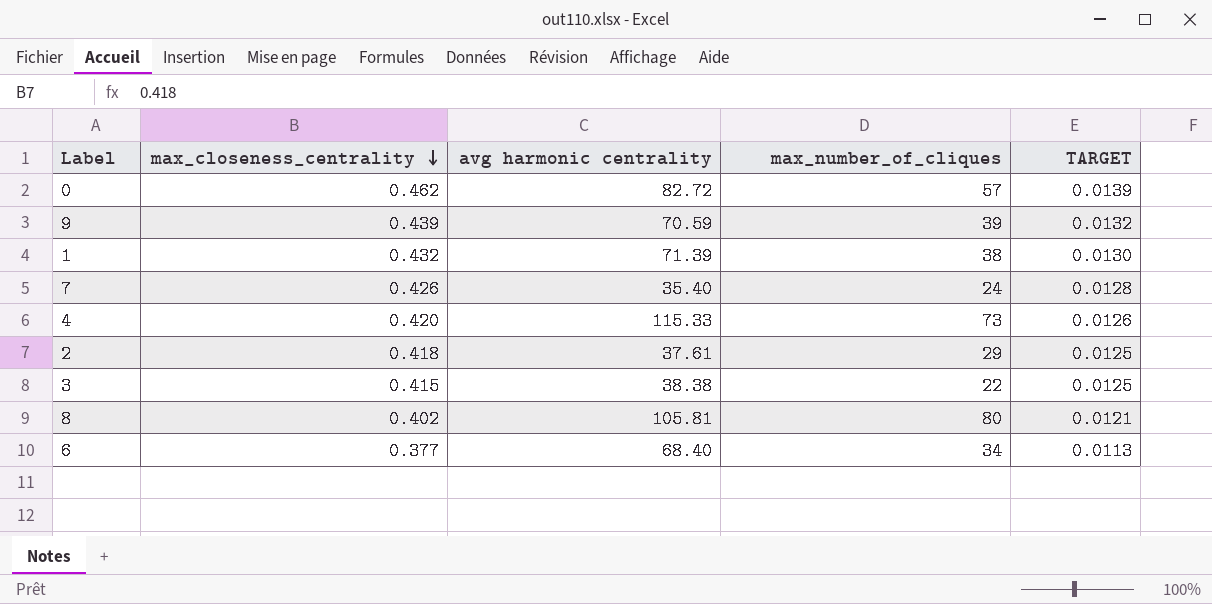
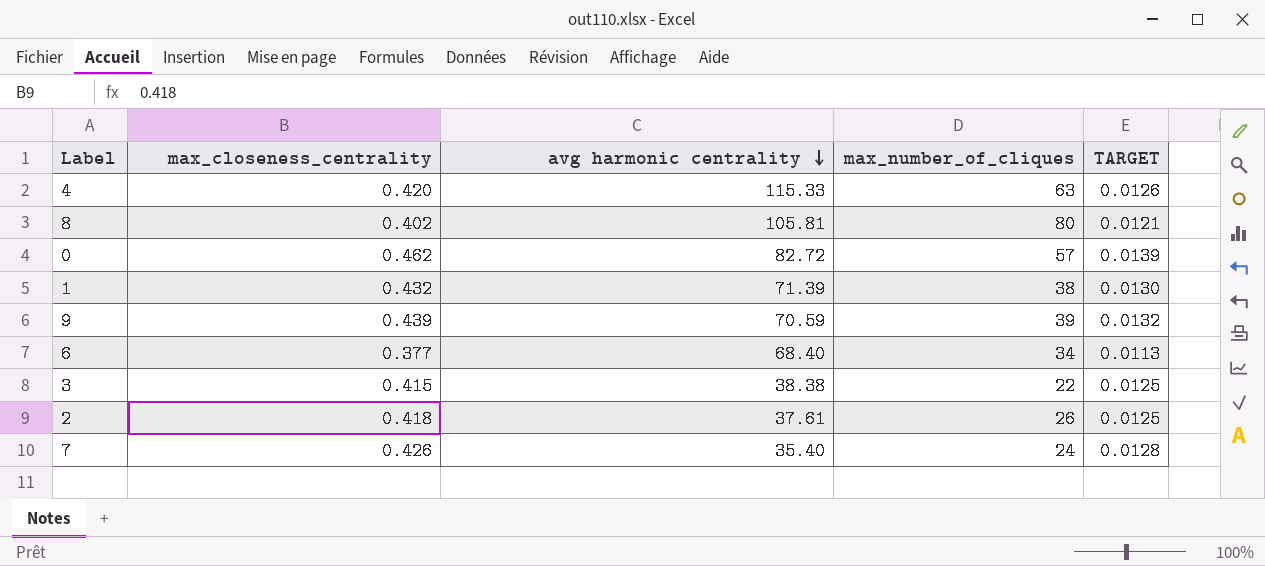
row order: max_closeness_centrality descending -> avg harmonic centrality descending
4 | max_number_of_cliques: 73 -> 63
2 | max_number_of_cliques: 29 -> 26

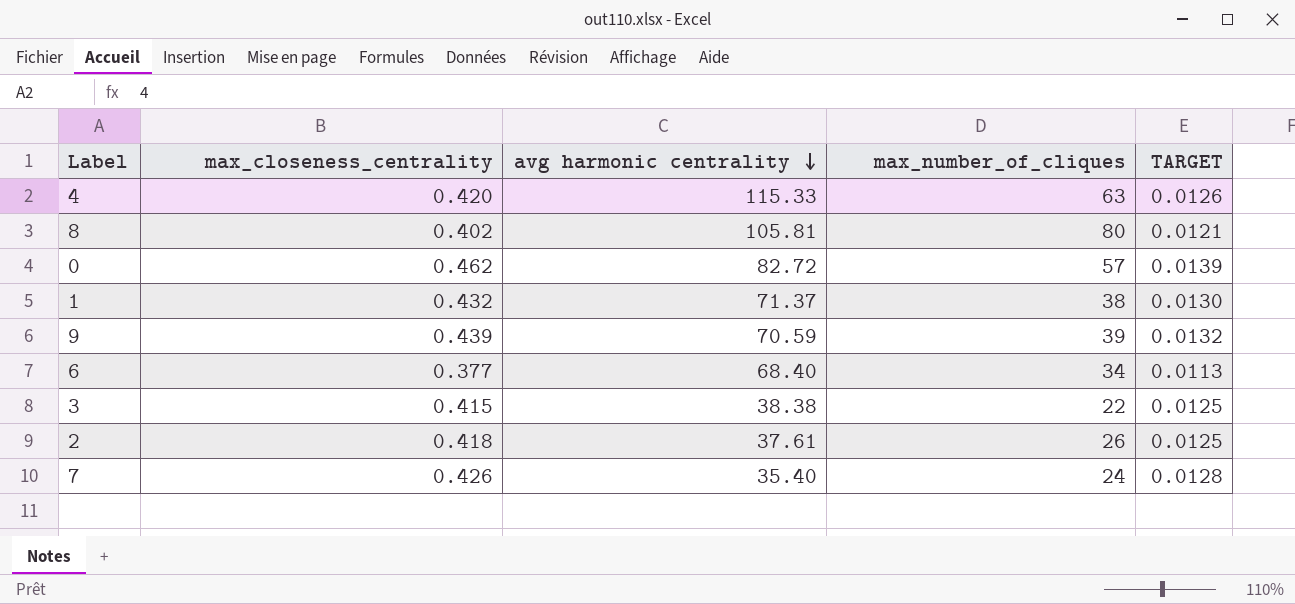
1 | avg harmonic centrality: 71.39 -> 71.37

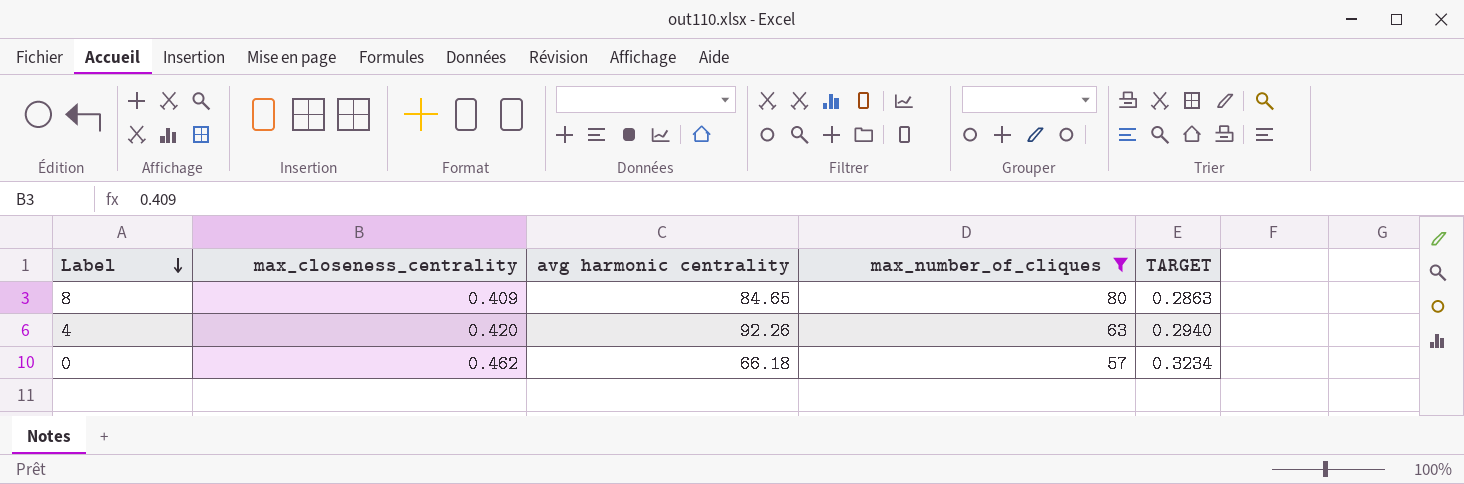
filter: none -> max_number_of_cliques >= 57
row order: avg harmonic centrality descending -> Label descending
column TARGET | formula: [max_closeness_centrality] * 0.03 -> [max_closeness_centrality] * 0.7
8 | max_closeness_centrality: 0.402 -> 0.409
8 | avg harmonic centrality: 105.81 -> 84.65
4 | avg harmonic centrality: 115.33 -> 92.26
0 | avg harmonic centrality: 82.72 -> 66.18

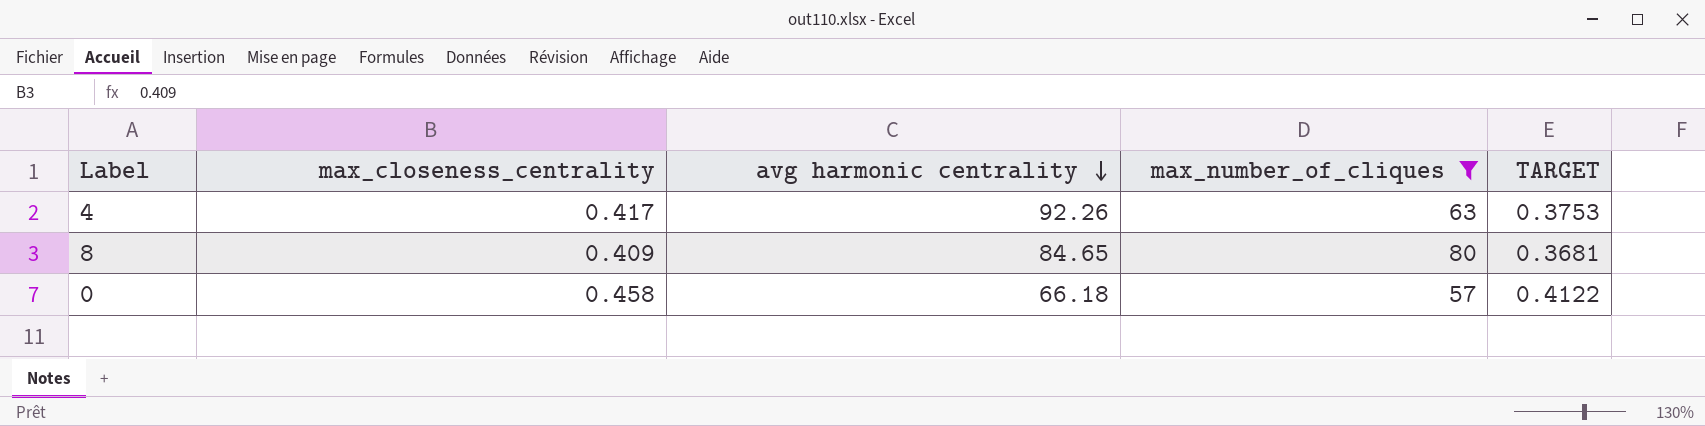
row order: Label descending -> avg harmonic centrality descending
column TARGET | formula: [max_closeness_centrality] * 0.7 -> [max_closeness_centrality] * 0.9
4 | max_closeness_centrality: 0.420 -> 0.417
0 | max_closeness_centrality: 0.462 -> 0.458

